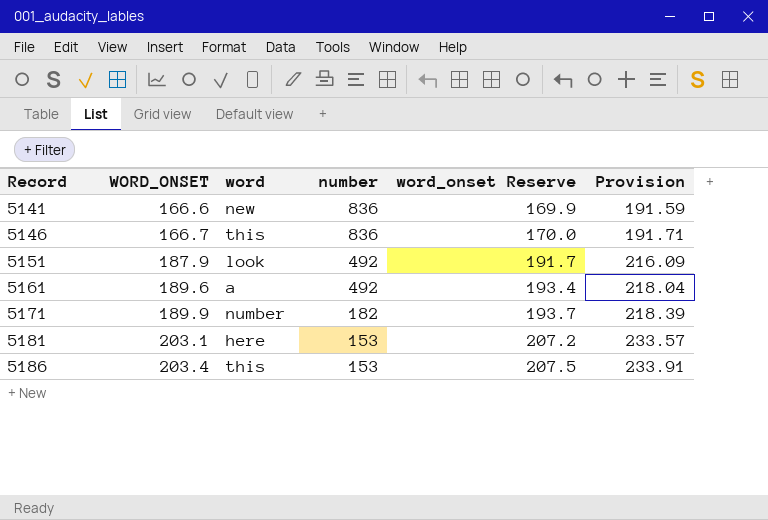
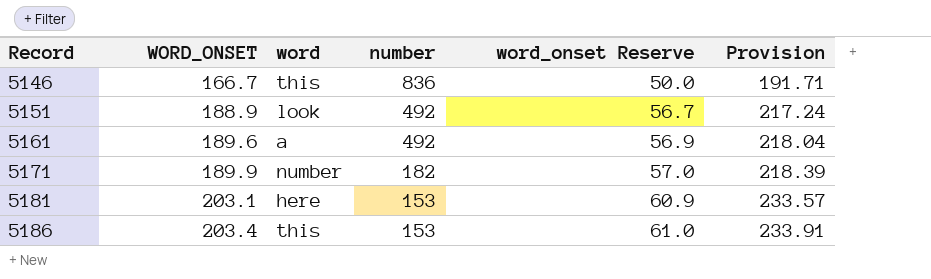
column word_onset Reserve | formula: [WORD_ONSET] * 1.02 -> [WORD_ONSET] * 0.3
row 5141: 166.6 | new | 836 | 169.9 | 191.59 -> none
5151 | WORD_ONSET: 187.9 -> 188.9
5151 | Provision: 216.09 -> 217.24

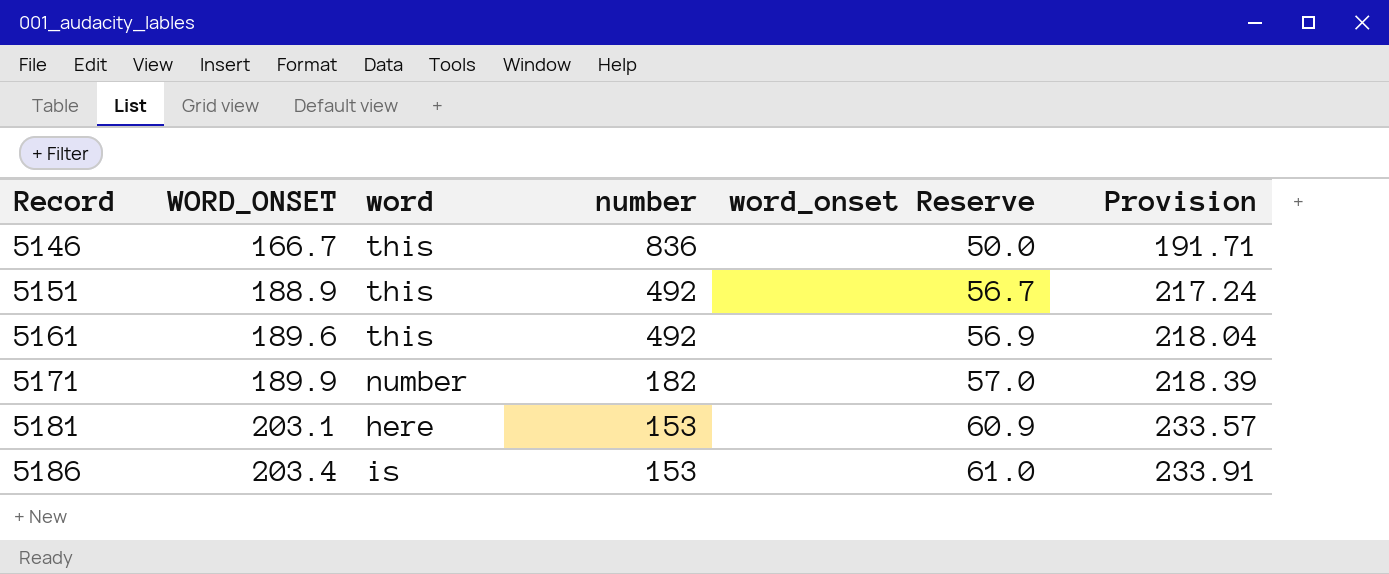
5151 | word: look -> this
5161 | word: a -> this
5186 | word: this -> is

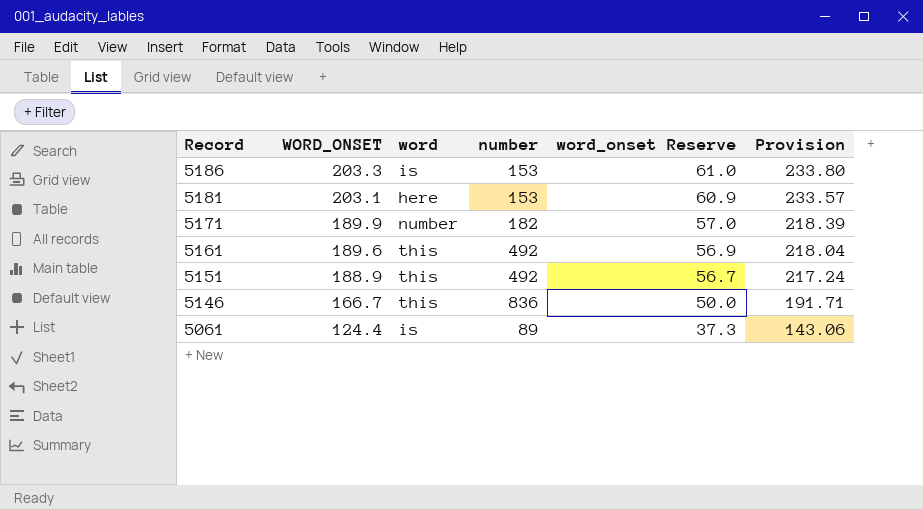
row order: Record ascending -> Record descending
5186 | WORD_ONSET: 203.4 -> 203.3
5186 | Provision: 233.91 -> 233.80
row 5061: none -> 124.4 | is | 89 | 37.3 | 143.06

